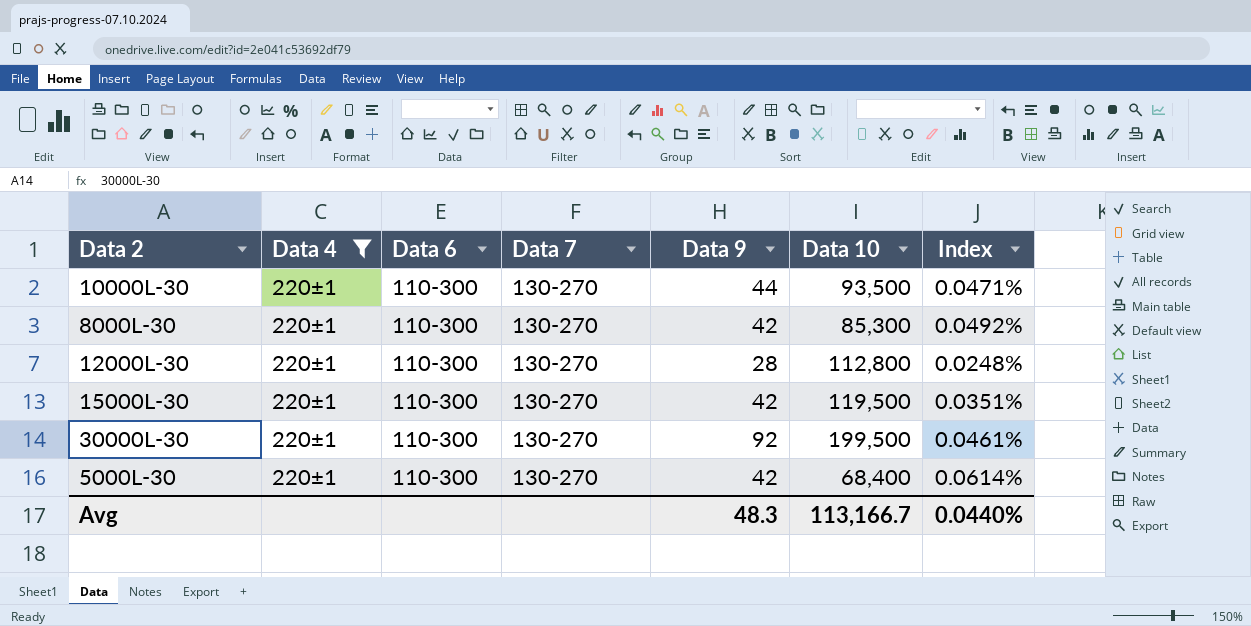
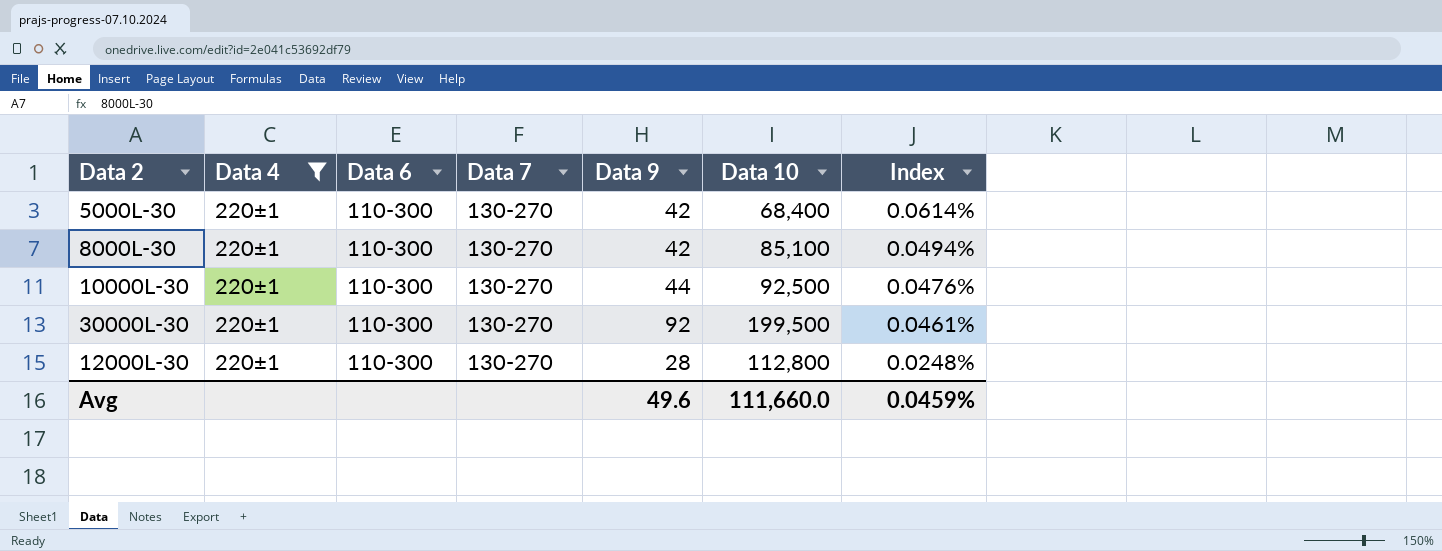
row order: none -> Index descending
row 15000L-30: 220±1 | 110-300 | 130-270 | 42 | 119,500 | 0.0351% -> none
8000L-30 | Data 10: 85,300 -> 85,100
8000L-30 | Index: 0.0492% -> 0.0494%
10000L-30 | Data 10: 93,500 -> 92,500
10000L-30 | Index: 0.0471% -> 0.0476%
Avg | Data 9: 48.3 -> 49.6
Avg | Data 10: 113,166.7 -> 111,660.0
Avg | Index: 0.0440% -> 0.0459%

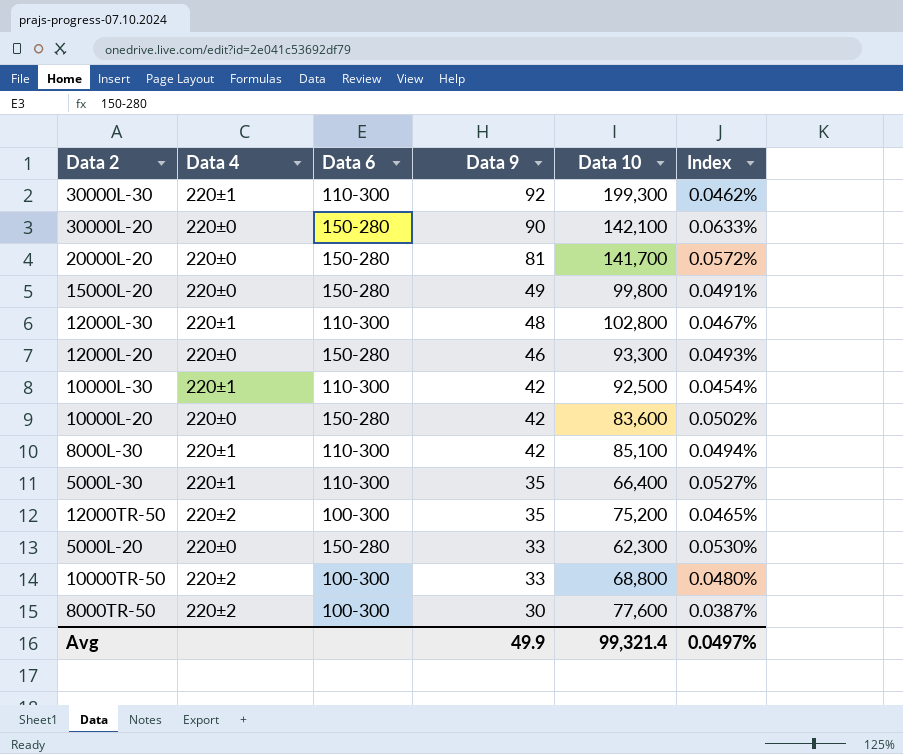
filter: Data 4 = 220±1 -> none
row order: Index descending -> Data 9 descending
column Data 7 | position: 4 -> none
30000L-30 | Data 10: 199,500 -> 199,300
30000L-30 | Index: 0.0461% -> 0.0462%
12000L-30 | Data 9: 28 -> 48
12000L-30 | Data 10: 112,800 -> 102,800
12000L-30 | Index: 0.0248% -> 0.0467%
10000L-30 | Data 9: 44 -> 42
10000L-30 | Index: 0.0476% -> 0.0454%
5000L-30 | Data 9: 42 -> 35
5000L-30 | Data 10: 68,400 -> 66,400
5000L-30 | Index: 0.0614% -> 0.0527%
Avg | Data 9: 49.6 -> 49.9
Avg | Data 10: 111,660.0 -> 99,321.4
Avg | Index: 0.0459% -> 0.0497%

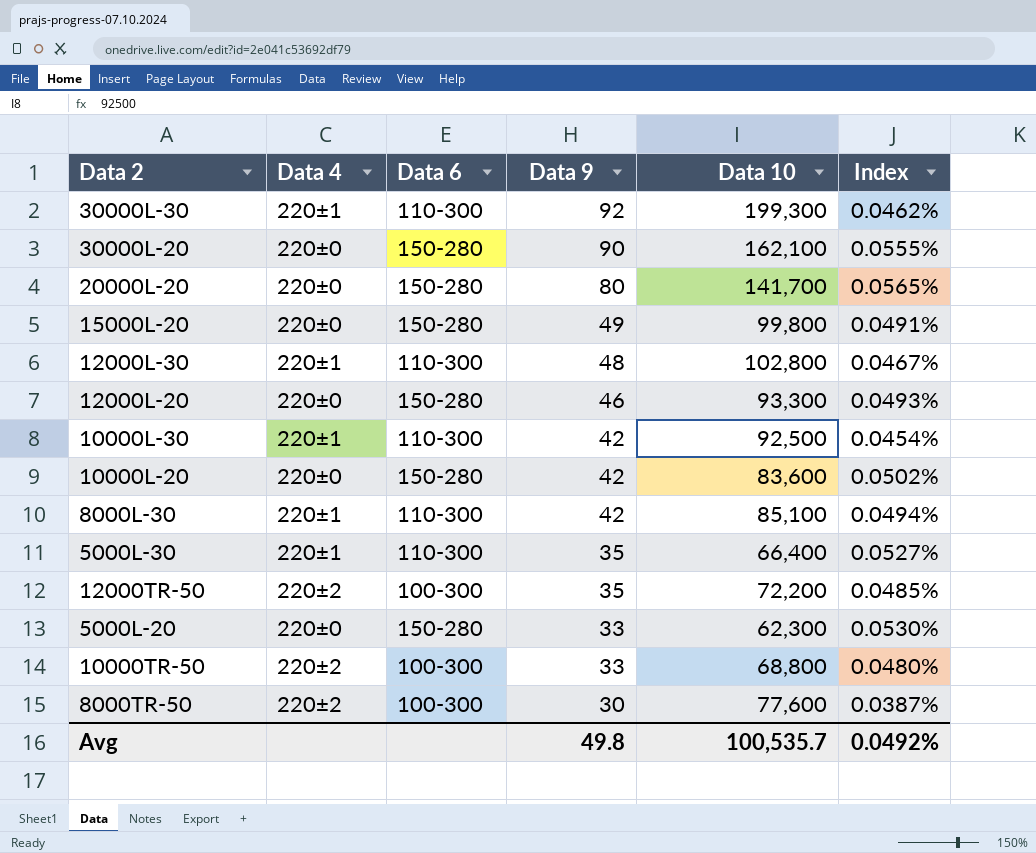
30000L-20 | Data 10: 142,100 -> 162,100
30000L-20 | Index: 0.0633% -> 0.0555%
20000L-20 | Data 9: 81 -> 80
20000L-20 | Index: 0.0572% -> 0.0565%
12000ТR-50 | Data 10: 75,200 -> 72,200
12000ТR-50 | Index: 0.0465% -> 0.0485%
Avg | Data 9: 49.9 -> 49.8
Avg | Data 10: 99,321.4 -> 100,535.7
Avg | Index: 0.0497% -> 0.0492%

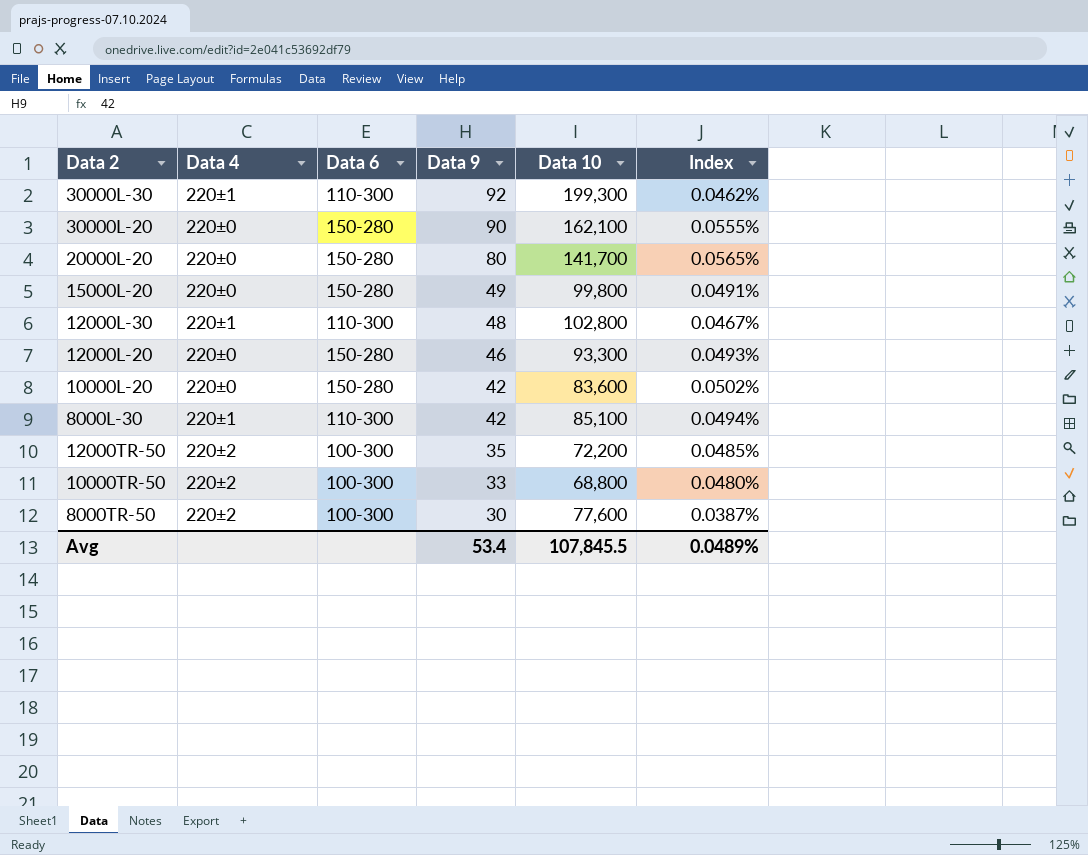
row 10000L-30: 220±1 | 110-300 | 42 | 92,500 | 0.0454% -> none
row 5000L-30: 220±1 | 110-300 | 35 | 66,400 | 0.0527% -> none
row 5000L-20: 220±0 | 150-280 | 33 | 62,300 | 0.0530% -> none
Avg | Data 9: 49.8 -> 53.4
Avg | Data 10: 100,535.7 -> 107,845.5
Avg | Index: 0.0492% -> 0.0489%

